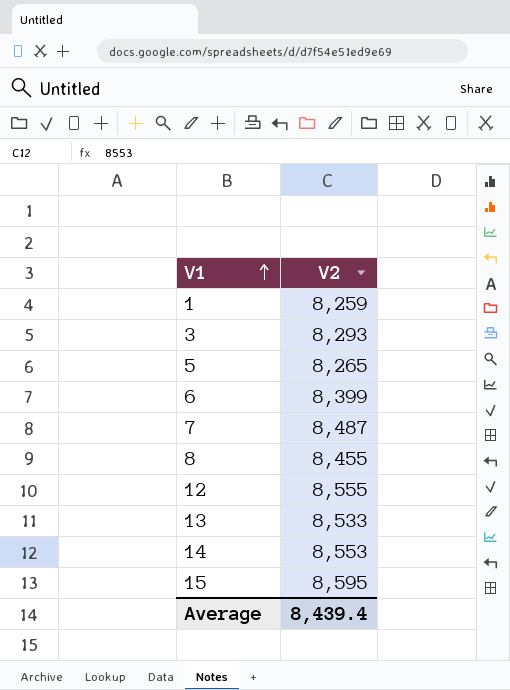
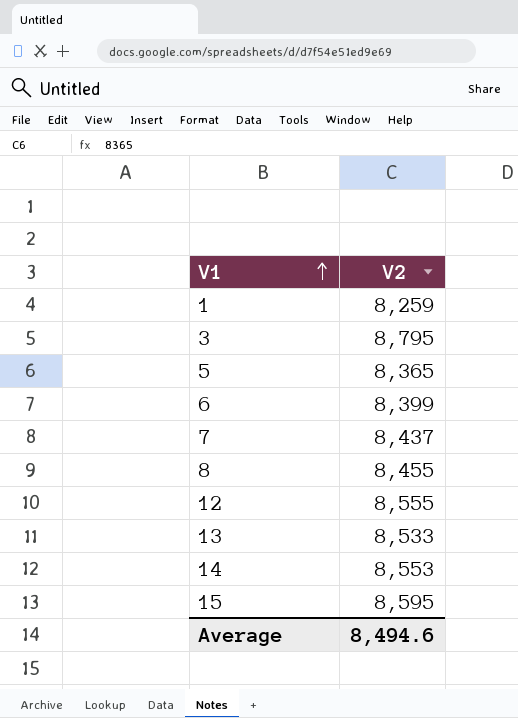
3 | V2: 8,293 -> 8,795
5 | V2: 8,265 -> 8,365
7 | V2: 8,487 -> 8,437
Average | V2: 8,439.4 -> 8,494.6

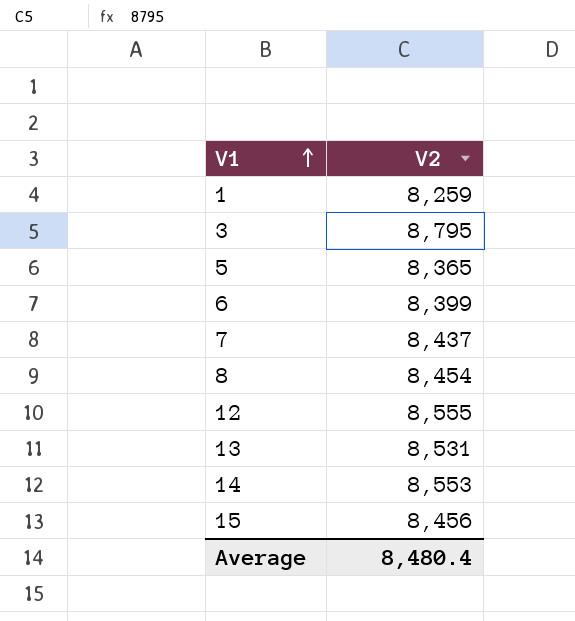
8 | V2: 8,455 -> 8,454
13 | V2: 8,533 -> 8,531
15 | V2: 8,595 -> 8,456
Average | V2: 8,494.6 -> 8,480.4

